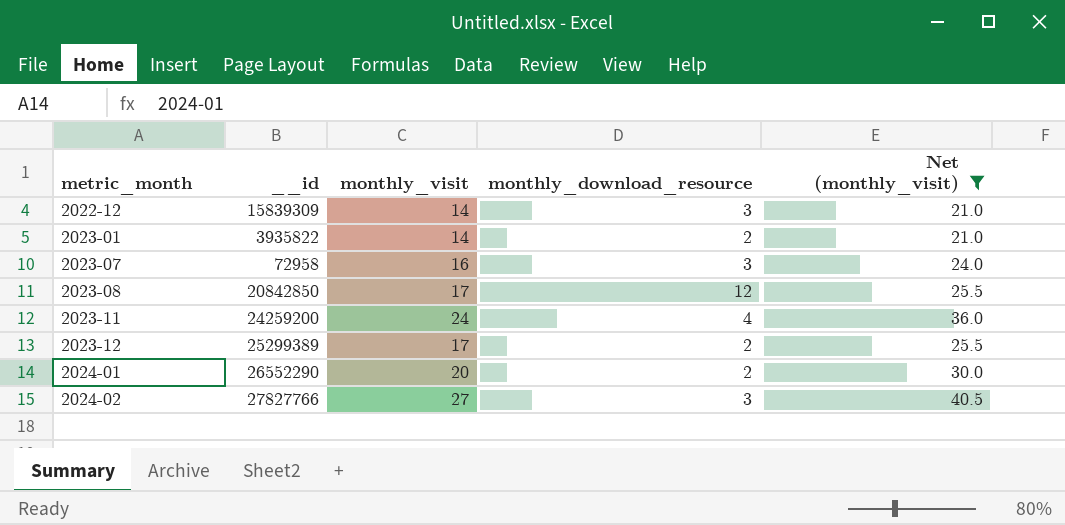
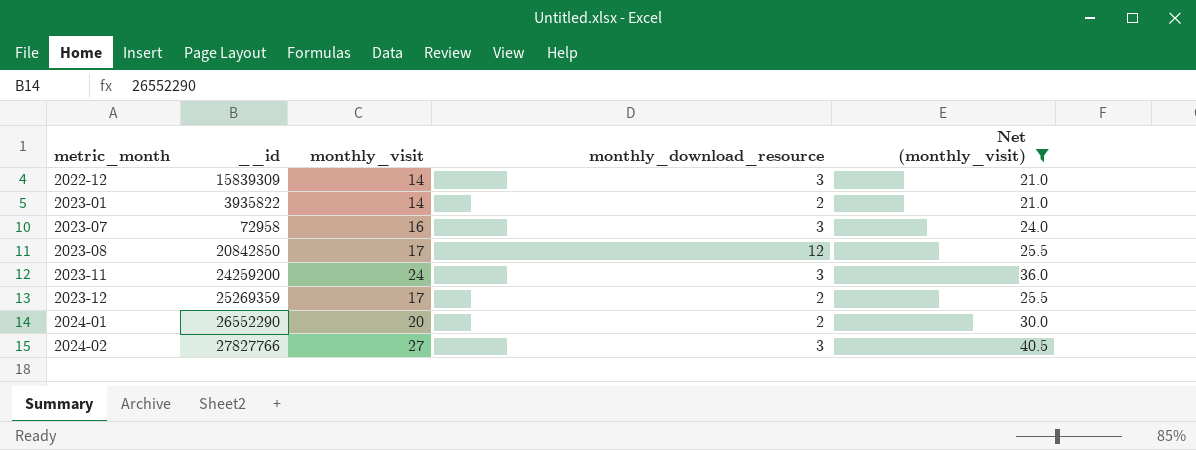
2023-11 | monthly_download_resource: 4 -> 3
2023-12 | __id: 25299389 -> 25269359

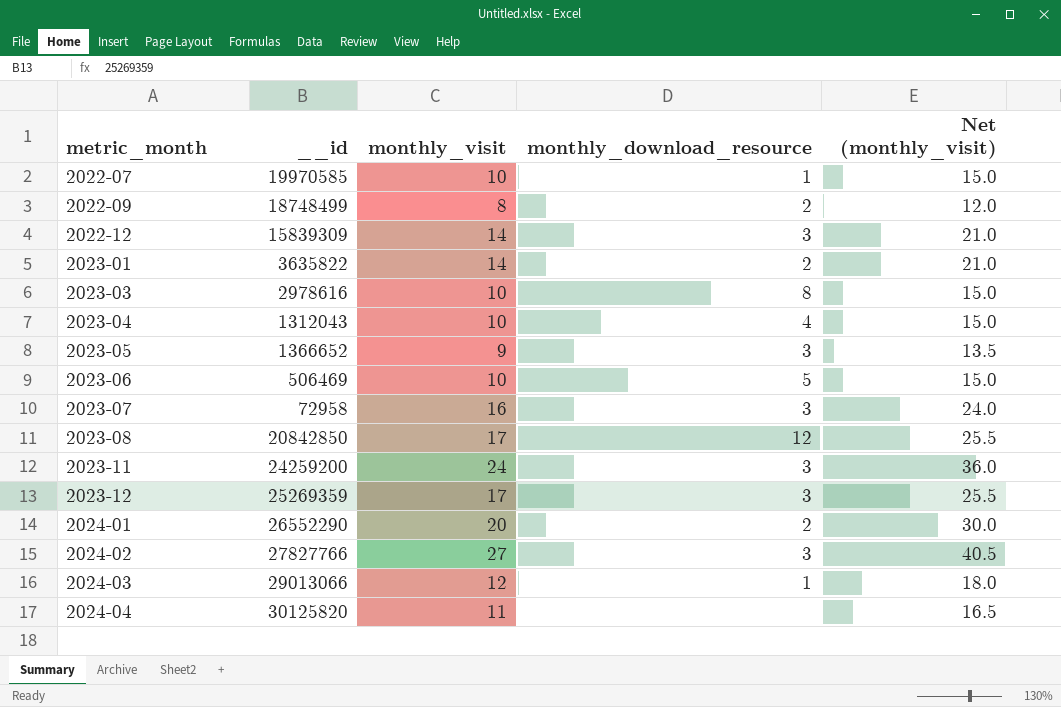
filter: Net (monthly_visit) >= 21.0 -> none
2023-01 | __id: 3935822 -> 3635822
2023-12 | monthly_download_resource: 2 -> 3

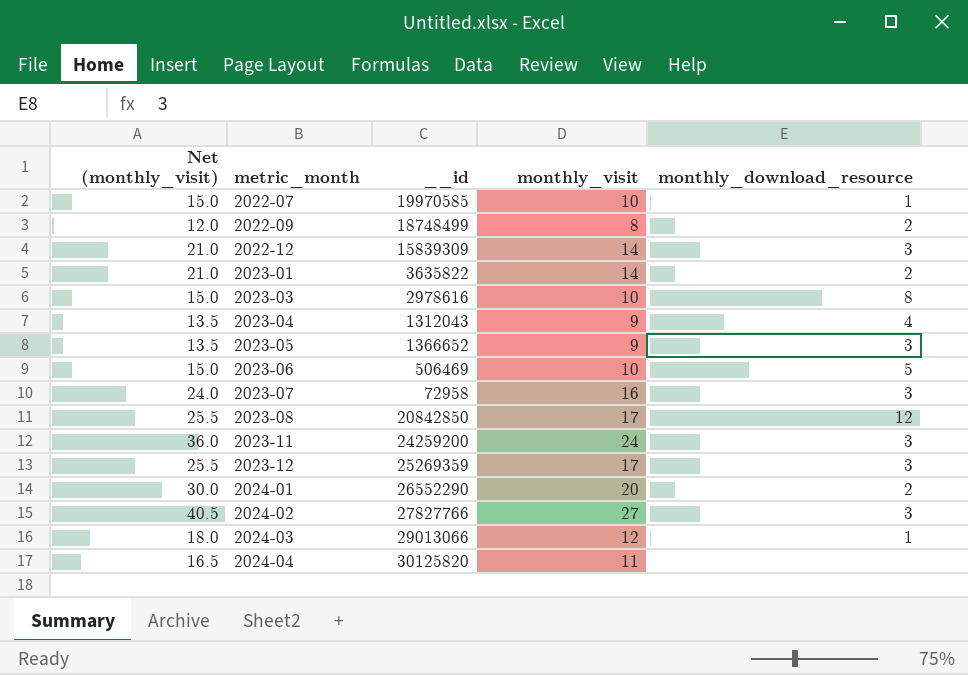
column Net (monthly_visit) | position: 5 -> 1
2023-04 | Net (monthly_visit): 15.0 -> 13.5
2023-04 | monthly_visit: 10 -> 9

